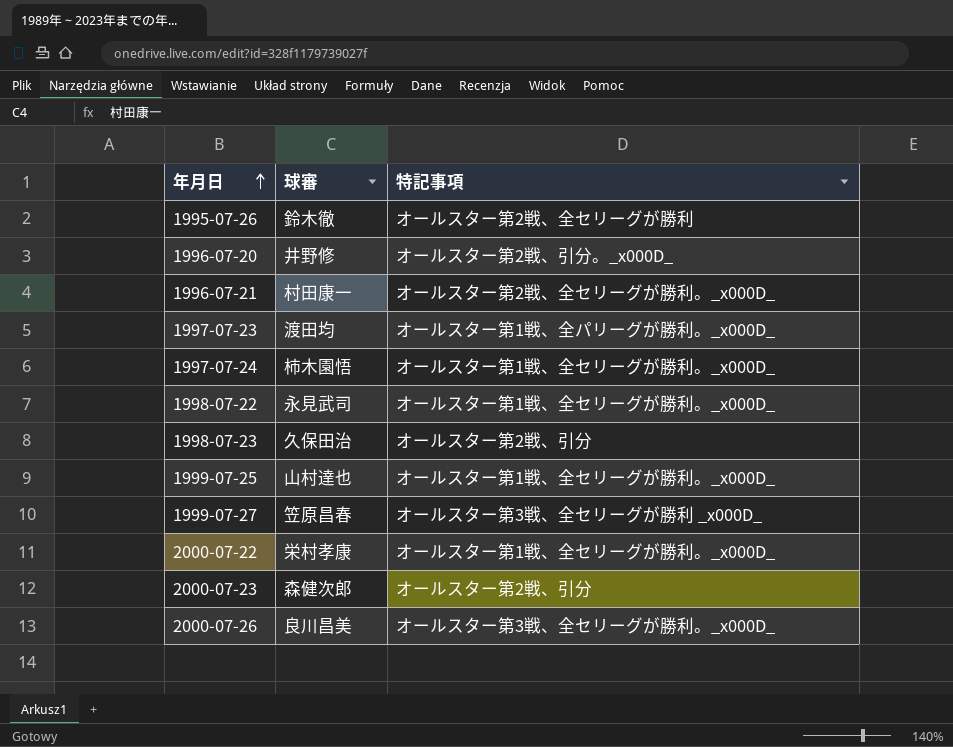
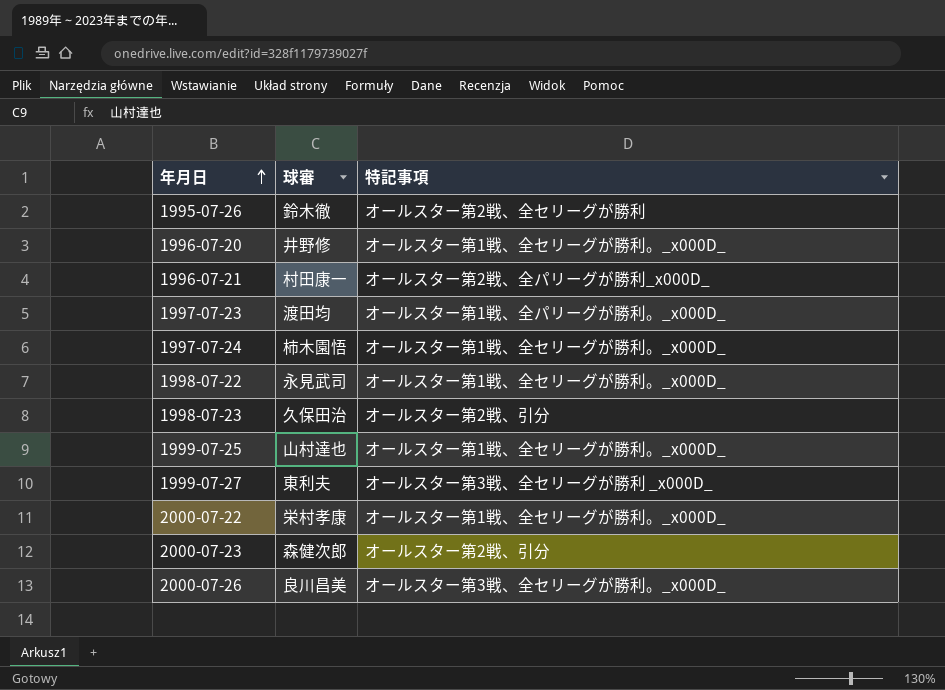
1996-07-20 | 特記事項: オールスター第2戦、引分。_x000D_ -> オールスター第1戦、全セリーグが勝利。_x000D_
1996-07-21 | 特記事項: オールスター第2戦、全セリーグが勝利。_x000D_ -> オールスター第2戦、全パリーグが勝利_x000D_
1999-07-27 | 球審: 笠原昌春 -> 東利夫

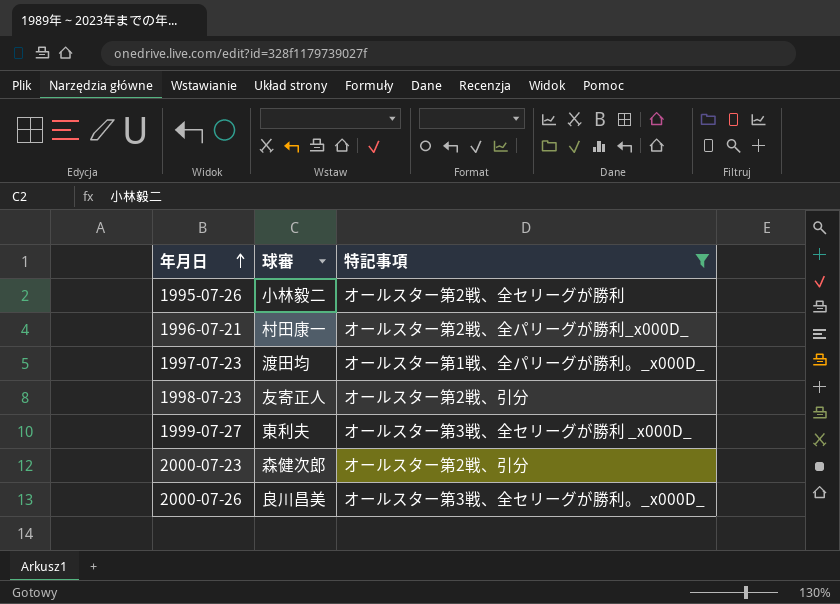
filter: none -> 特記事項 != オールスター第1戦、全セリーグが勝利。_x000D_
1995-07-26 | 球審: 鈴木徹 -> 小林毅二
1998-07-23 | 球審: 久保田治 -> 友寄正人

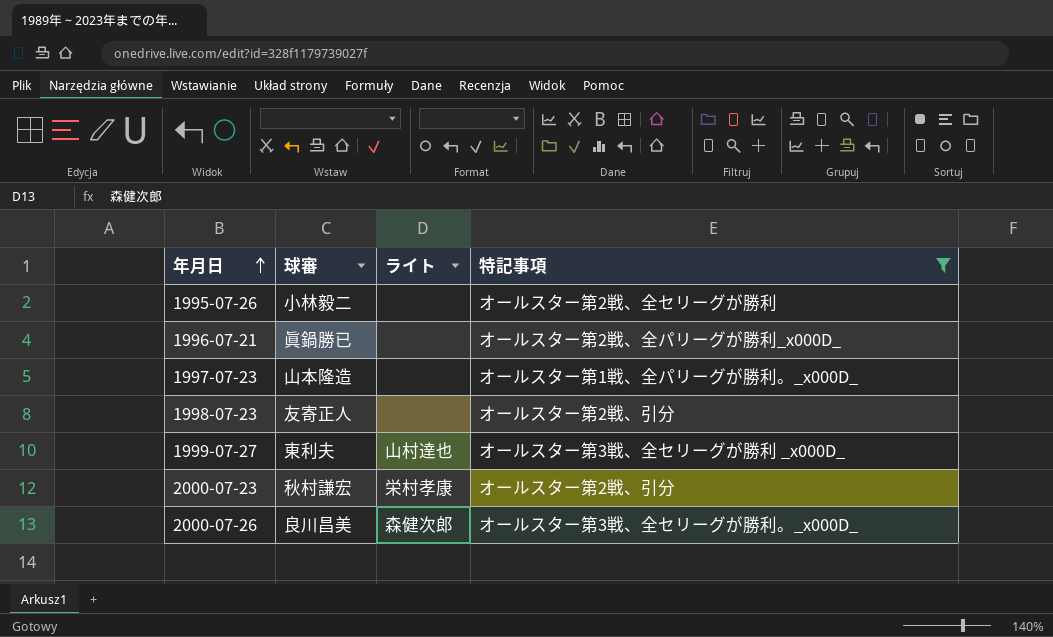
column ライト | position: none -> 3
1996-07-21 | 球審: 村田康一 -> 眞鍋勝已
1997-07-23 | 球審: 渡田均 -> 山本隆造
2000-07-23 | 球審: 森健次郎 -> 秋村謙宏

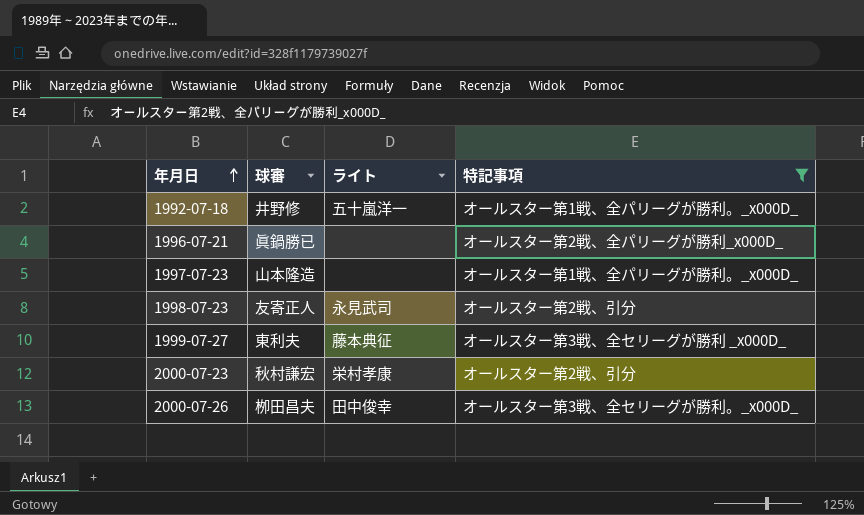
row 1995-07-26: 小林毅二 | none | オールスター第2戦、全セリーグが勝利 -> none
row 1992-07-18: none -> 井野修 | 五十嵐洋一 | オールスター第1戦、全パリーグが勝利。_x000D_
1998-07-23 | ライト: none -> 永見武司
1999-07-27 | ライト: 山村達也 -> 藤本典征
2000-07-26 | 球審: 良川昌美 -> 栁田昌夫
2000-07-26 | ライト: 森健次郎 -> 田中俊幸

